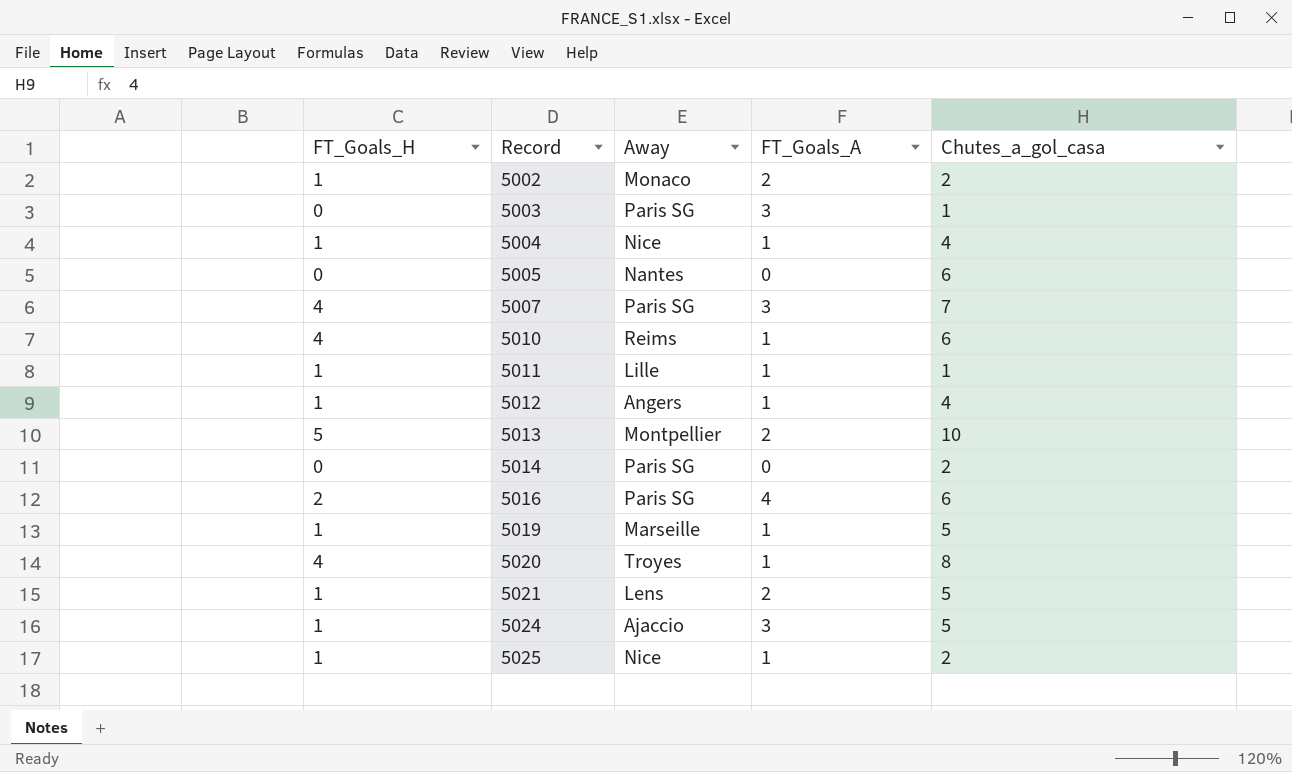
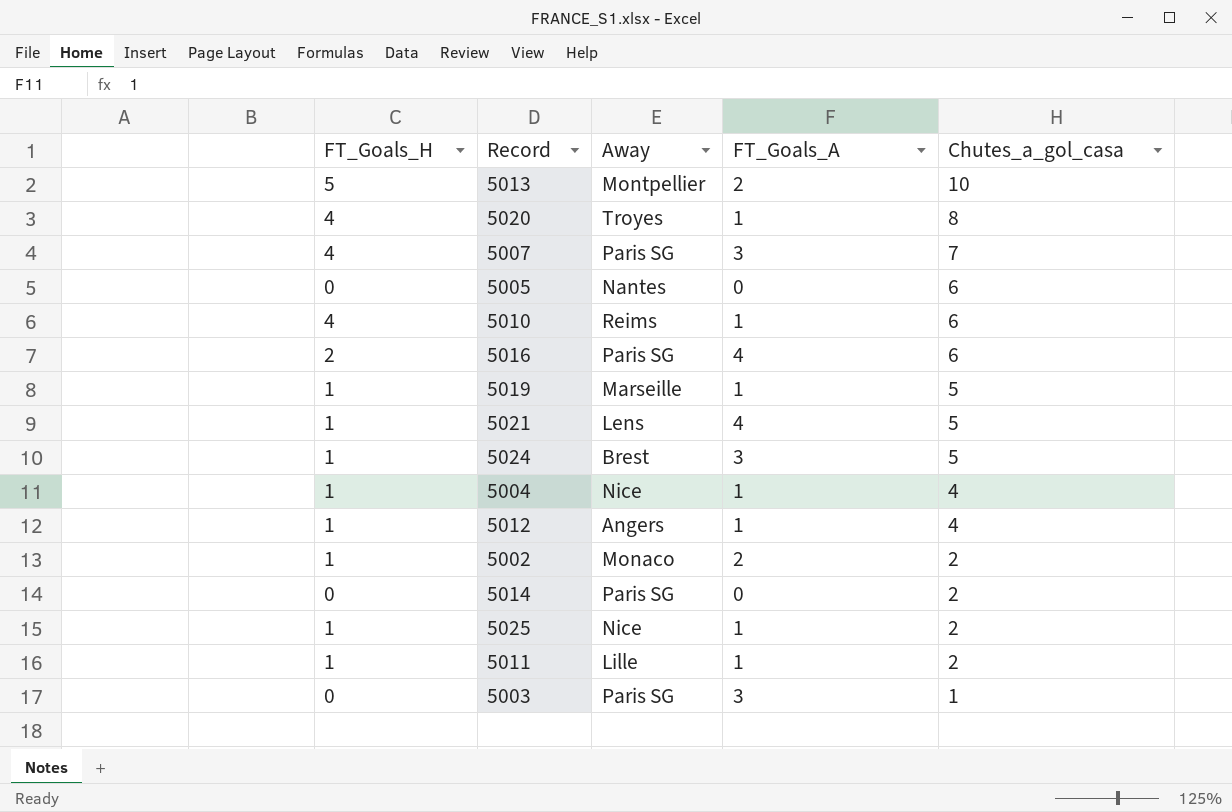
row order: Record ascending -> Chutes_a_gol_casa descending
5021 | FT_Goals_A: 2 -> 4
5024 | Away: Ajaccio -> Brest
5011 | Chutes_a_gol_casa: 1 -> 2

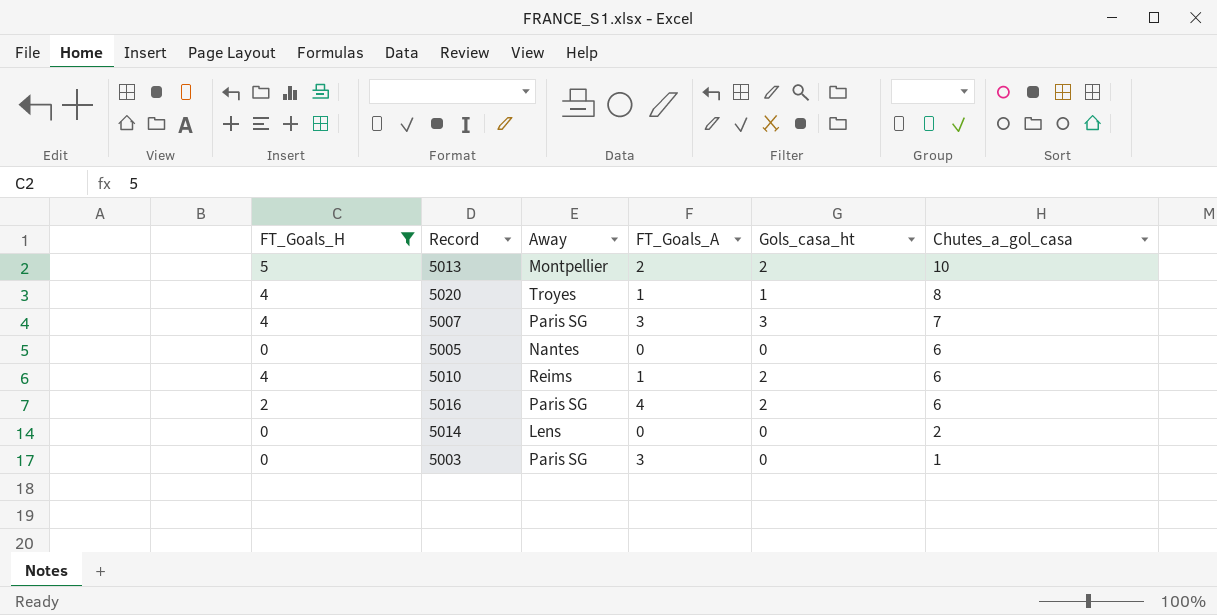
filter: none -> FT_Goals_H != 1
column Gols_casa_ht | position: none -> 5
5014 | Away: Paris SG -> Lens

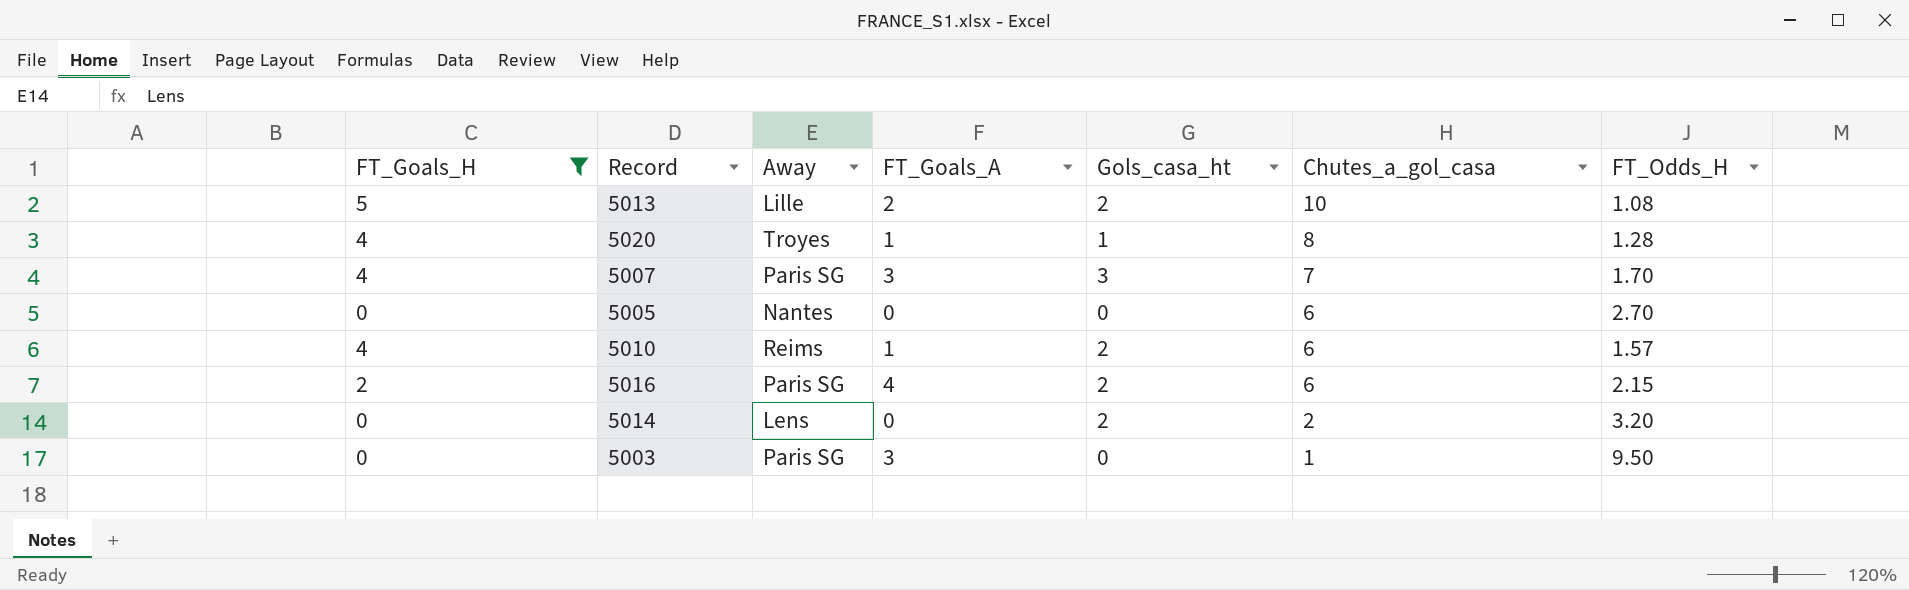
column FT_Odds_H | position: none -> 7
5013 | Away: Montpellier -> Lille
5014 | Gols_casa_ht: 0 -> 2

